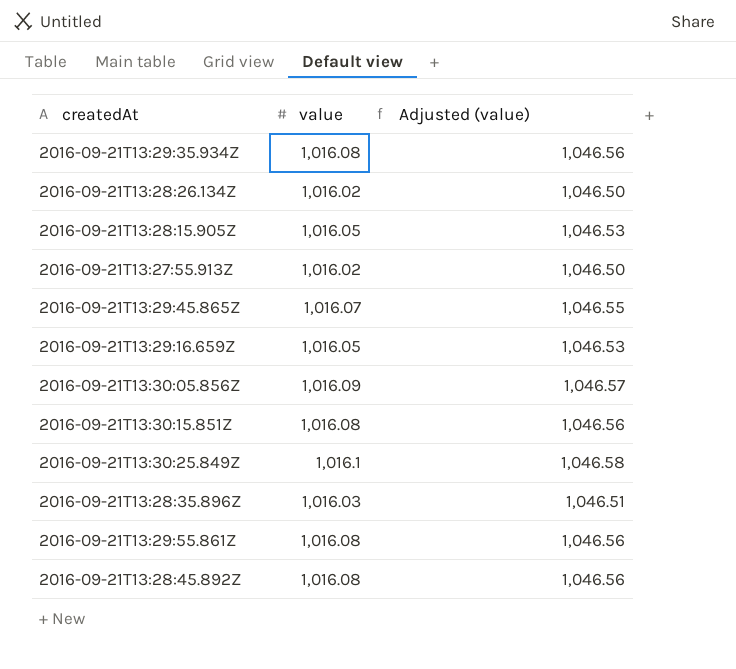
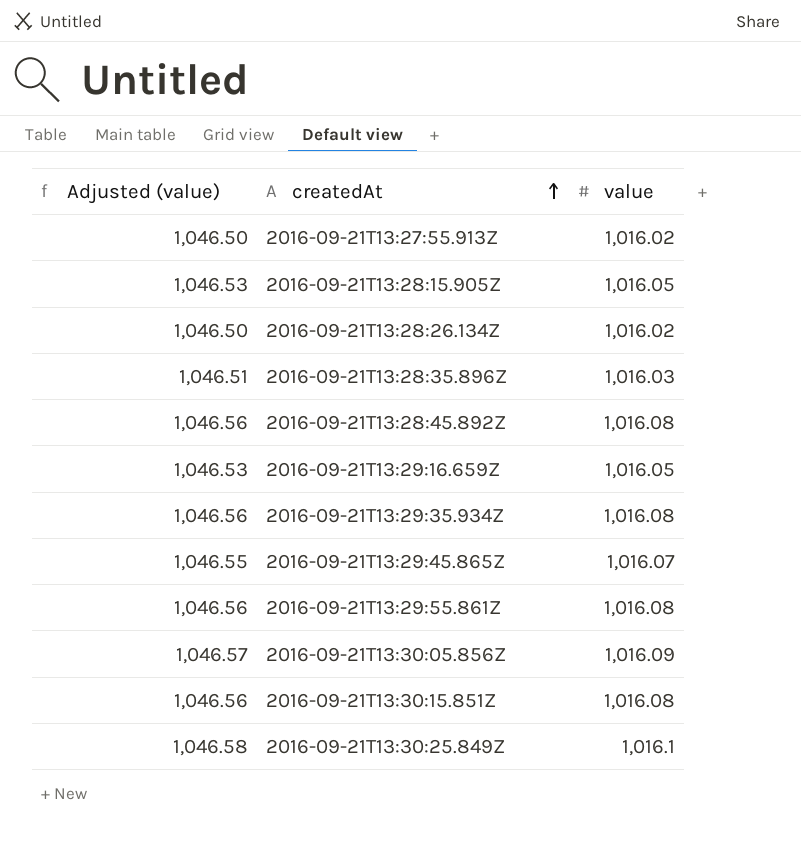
row order: none -> createdAt ascending
column Adjusted (value) | position: 3 -> 1

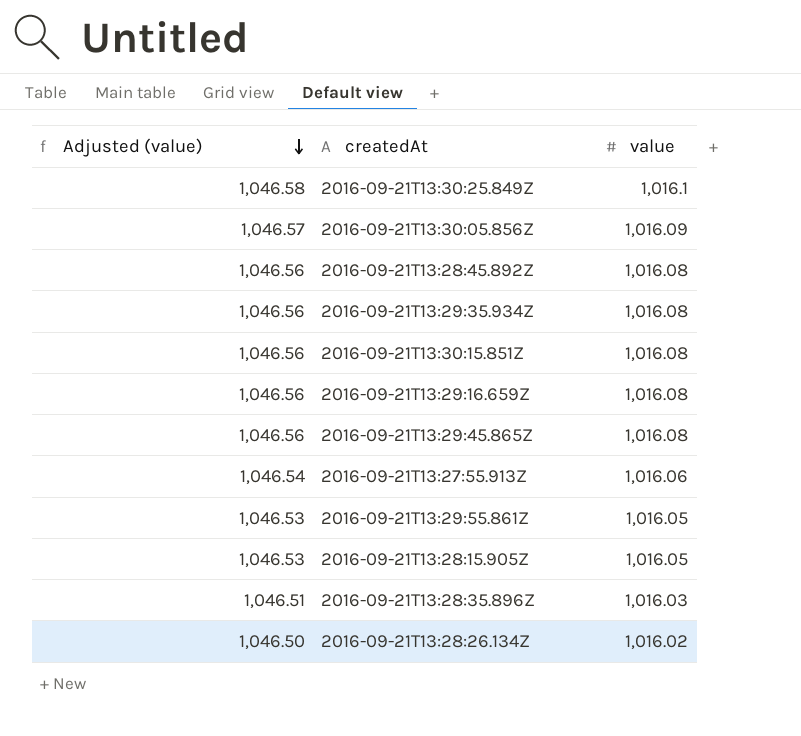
row order: createdAt ascending -> Adjusted (value) descending
2016-09-21T13:29:16.659Z | Adjusted (value): 1,046.53 -> 1,046.56
2016-09-21T13:29:16.659Z | value: 1,016.05 -> 1,016.08
2016-09-21T13:29:45.865Z | Adjusted (value): 1,046.55 -> 1,046.56
2016-09-21T13:29:45.865Z | value: 1,016.07 -> 1,016.08
2016-09-21T13:27:55.913Z | Adjusted (value): 1,046.50 -> 1,046.54
2016-09-21T13:27:55.913Z | value: 1,016.02 -> 1,016.06
2016-09-21T13:29:55.861Z | Adjusted (value): 1,046.56 -> 1,046.53
2016-09-21T13:29:55.861Z | value: 1,016.08 -> 1,016.05

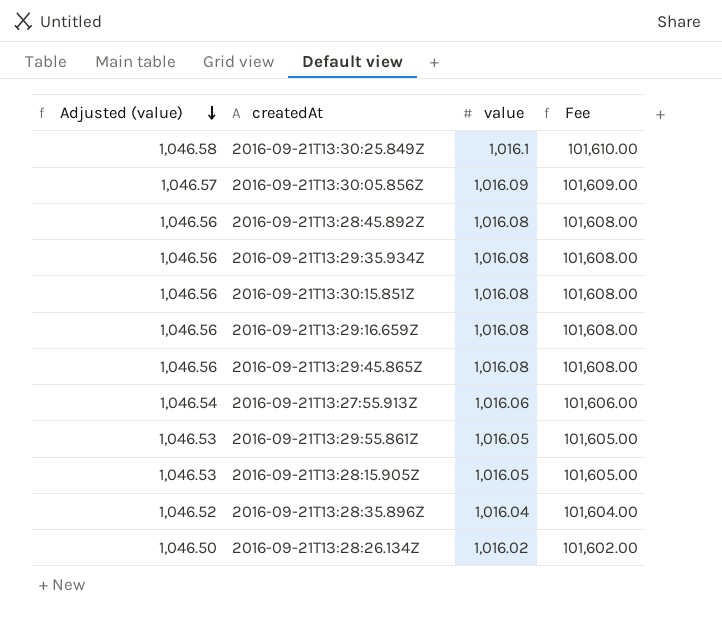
column Fee | formula: none -> [value] * 100
2016-09-21T13:28:35.896Z | Adjusted (value): 1,046.51 -> 1,046.52
2016-09-21T13:28:35.896Z | value: 1,016.03 -> 1,016.04

